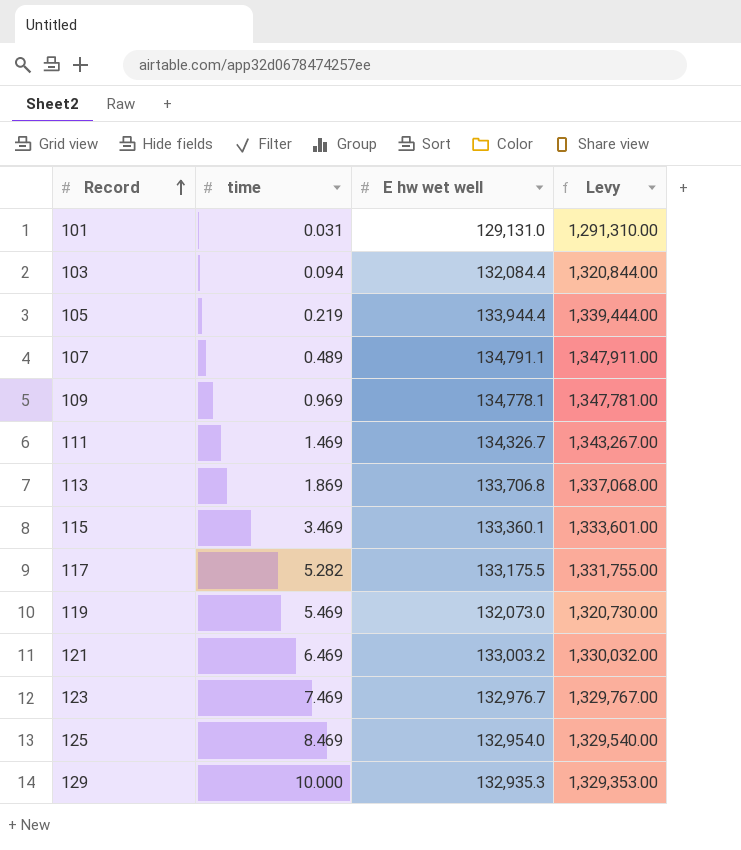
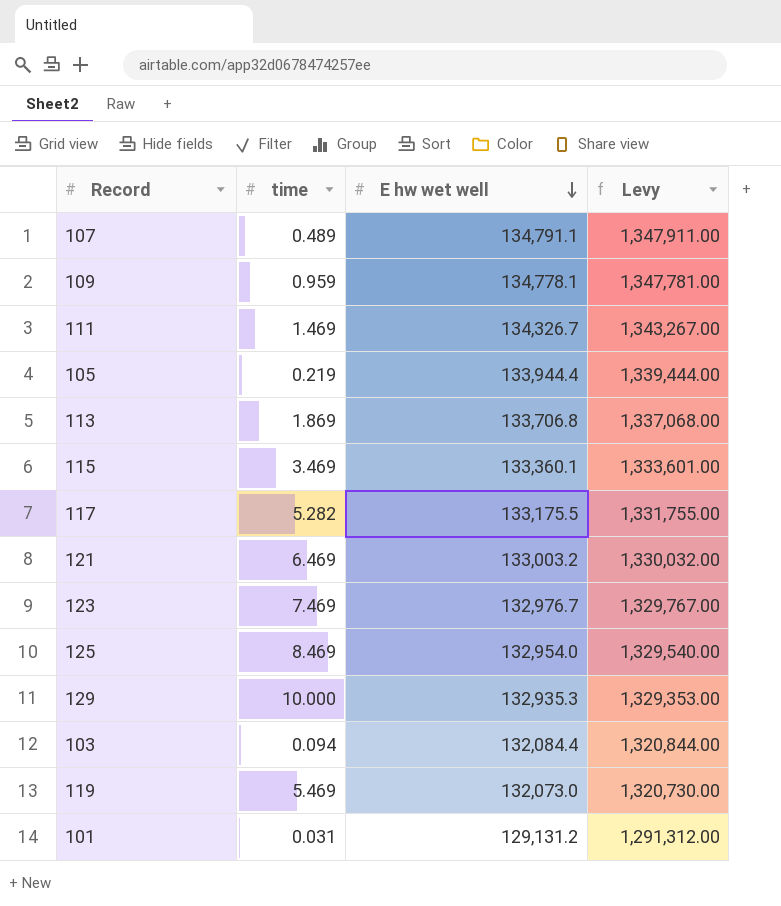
row order: Record ascending -> E hw wet well descending
109 | time: 0.969 -> 0.959
101 | E hw wet well: 129,131.0 -> 129,131.2
101 | Levy: 1,291,310.00 -> 1,291,312.00

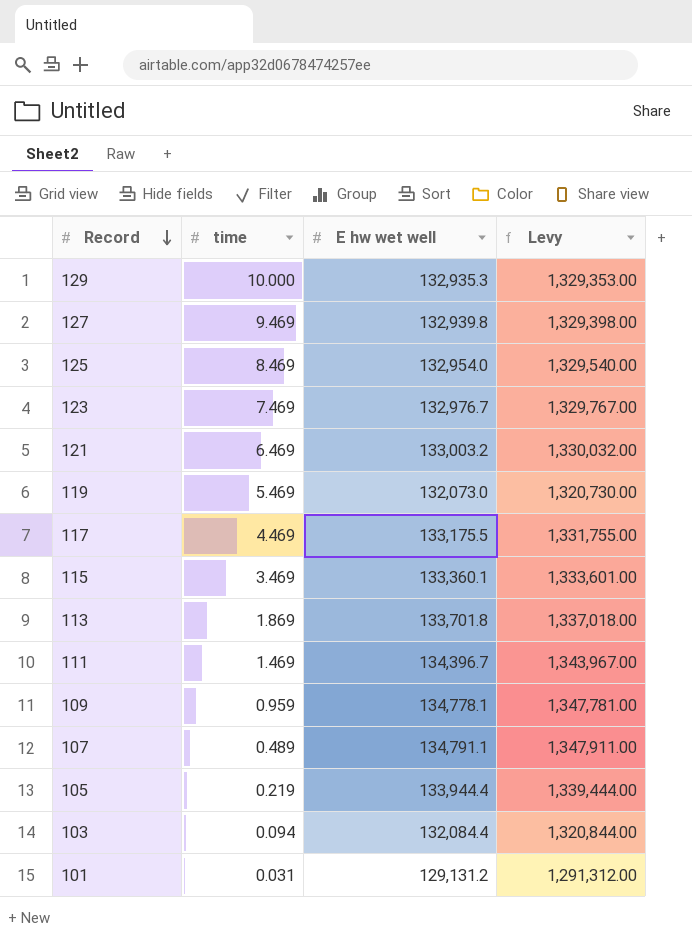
row order: E hw wet well descending -> Record descending
row 127: none -> 9.469 | 132,939.8 | 1,329,398.00
117 | time: 5.282 -> 4.469
113 | E hw wet well: 133,706.8 -> 133,701.8
113 | Levy: 1,337,068.00 -> 1,337,018.00
111 | E hw wet well: 134,326.7 -> 134,396.7
111 | Levy: 1,343,267.00 -> 1,343,967.00

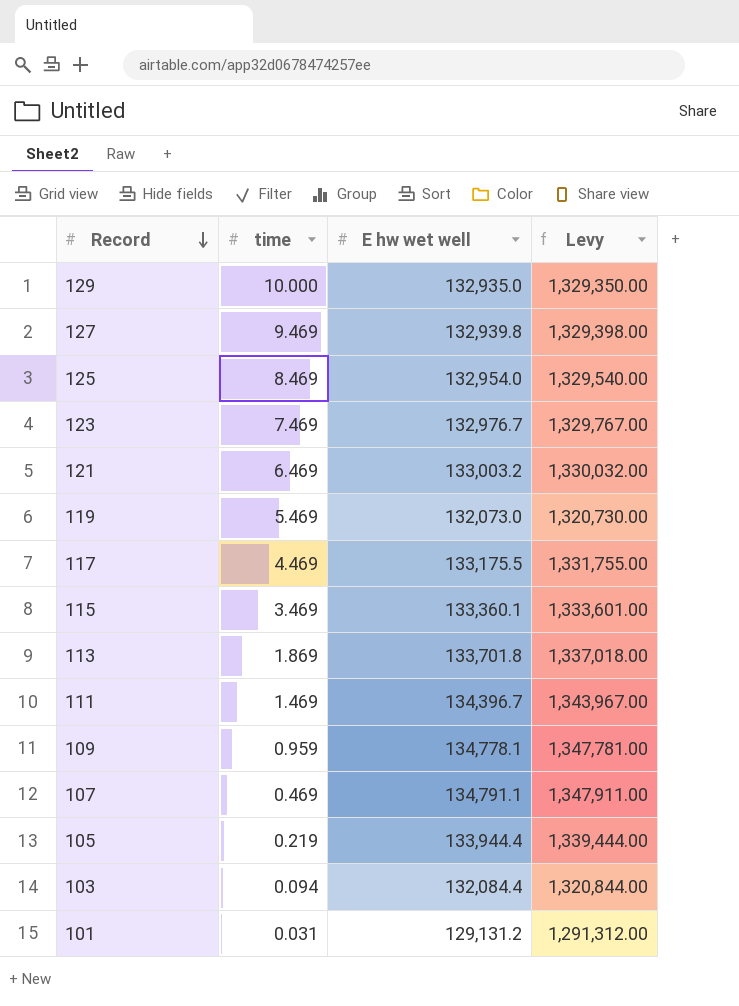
129 | E hw wet well: 132,935.3 -> 132,935.0
129 | Levy: 1,329,353.00 -> 1,329,350.00
107 | time: 0.489 -> 0.469

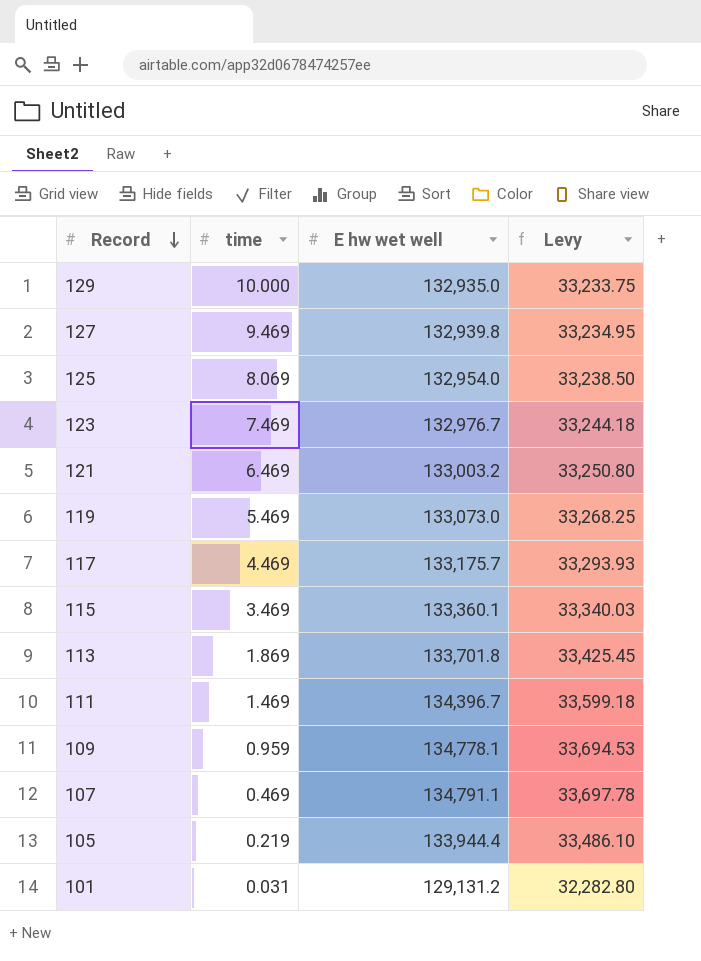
column Levy | formula: [E hw wet well] * 10 -> [E hw wet well] * 0.25
row 103: 0.094 | 132,084.4 | 1,320,844.00 -> none
125 | time: 8.469 -> 8.069
119 | E hw wet well: 132,073.0 -> 133,073.0
117 | E hw wet well: 133,175.5 -> 133,175.7

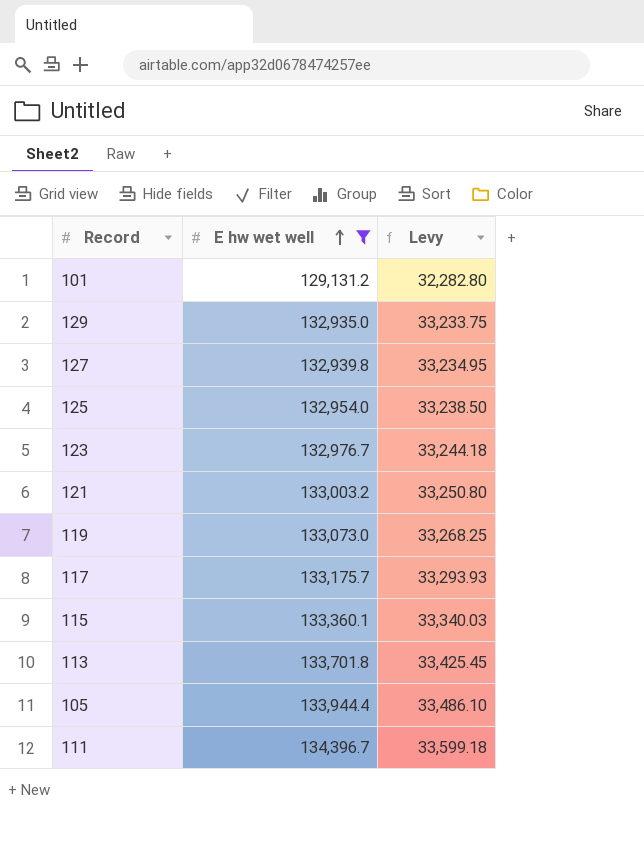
filter: none -> E hw wet well <= 134,396.7
row order: Record descending -> E hw wet well ascending
column time | position: 2 -> none

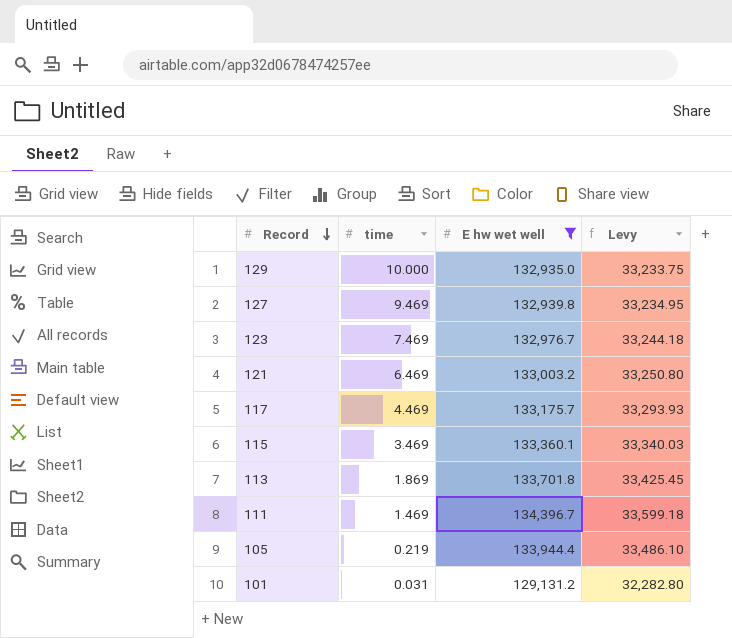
row order: E hw wet well ascending -> Record descending
column time | position: none -> 2
row 125: 132,954.0 | 33,238.50 -> none
row 119: 133,073.0 | 33,268.25 -> none

